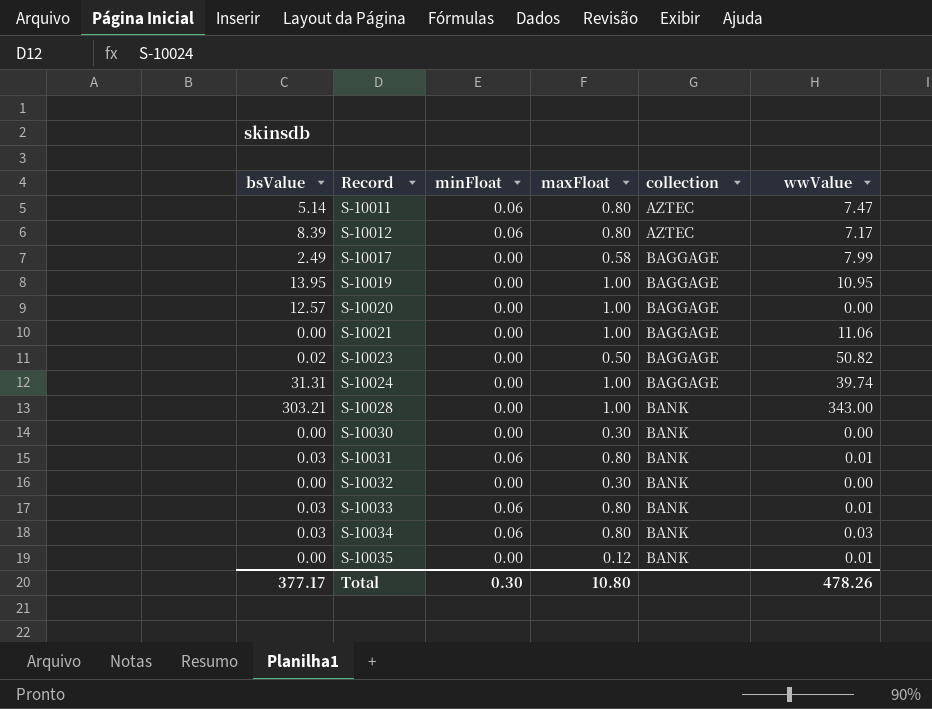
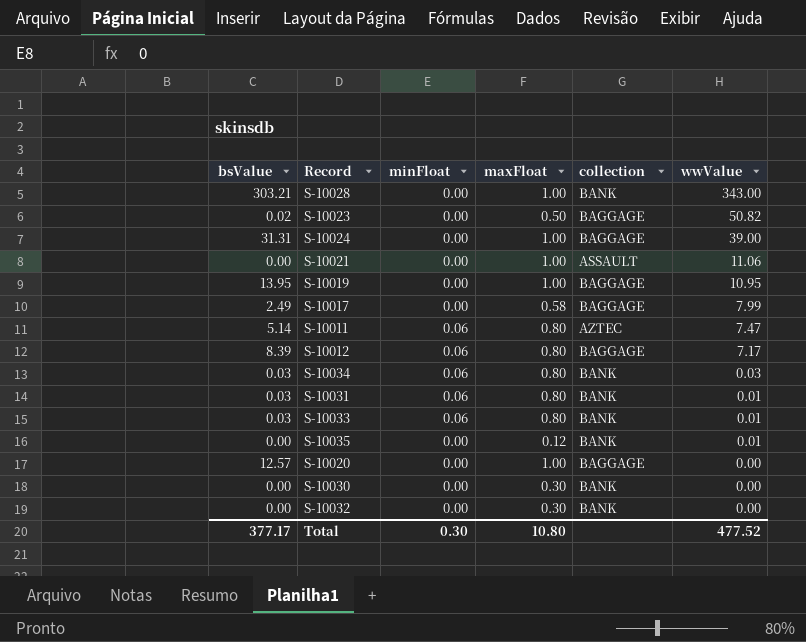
row order: Record ascending -> wwValue descending
S-10024 | wwValue: 39.74 -> 39.00
S-10021 | collection: BAGGAGE -> ASSAULT
S-10012 | collection: AZTEC -> BAGGAGE
Total | wwValue: 478.26 -> 477.52

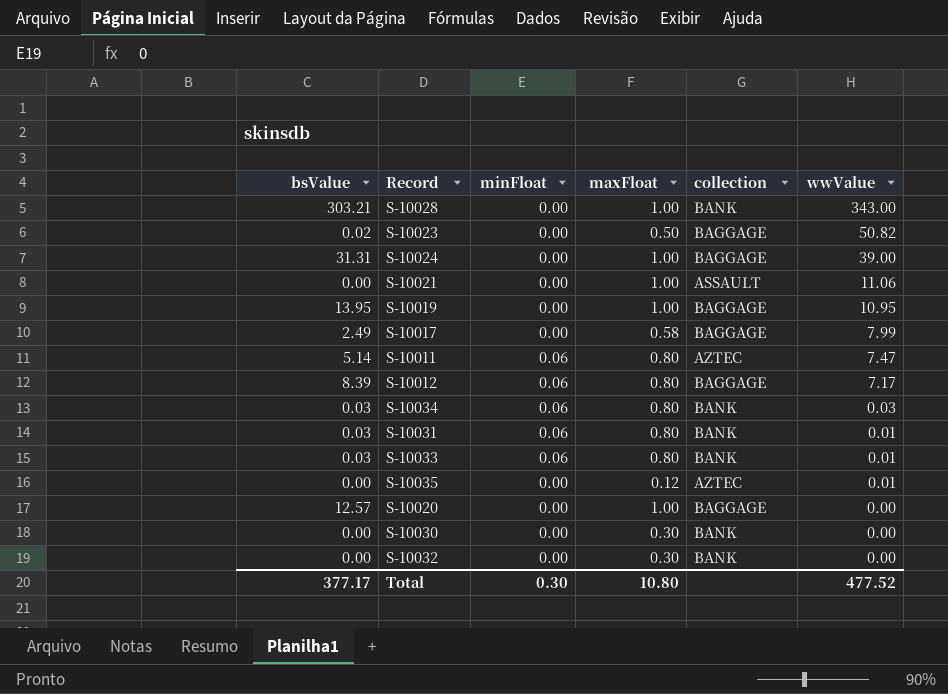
S-10035 | collection: BANK -> AZTEC

